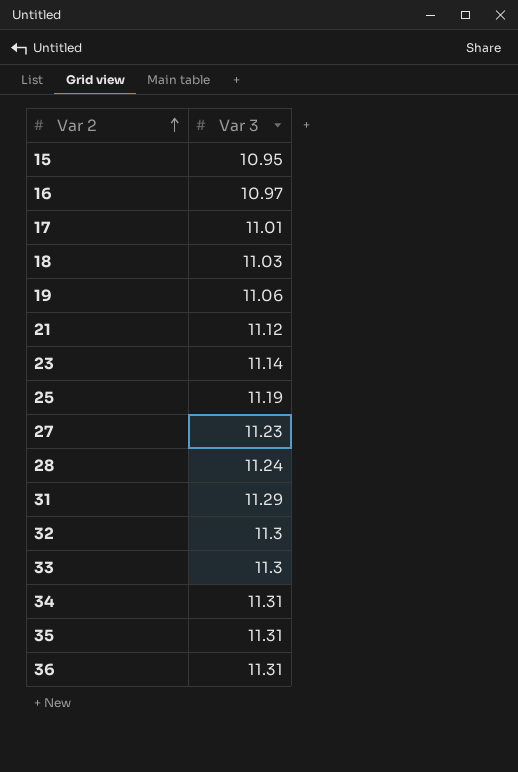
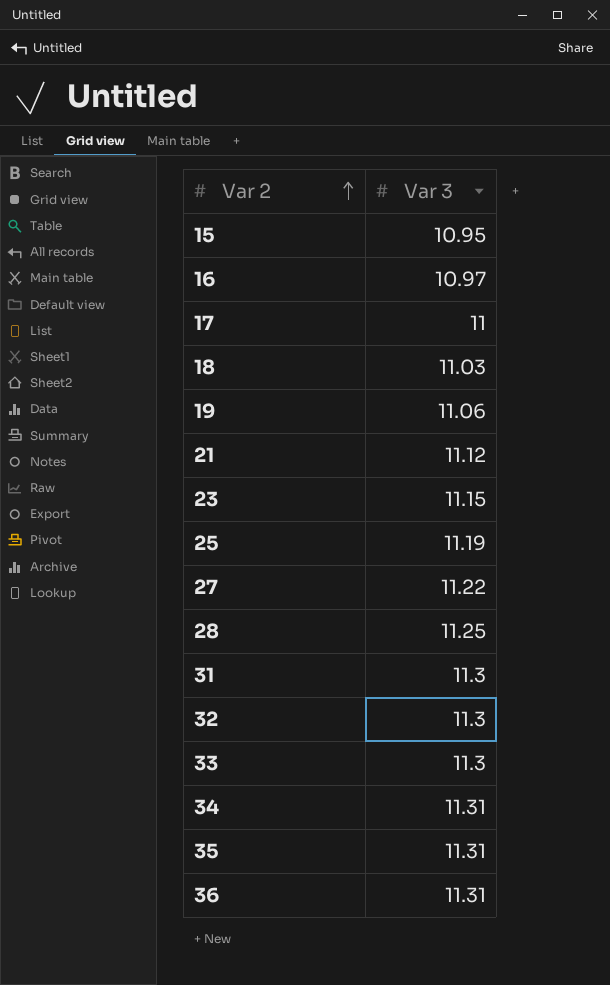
17 | Var 3: 11.01 -> 11
23 | Var 3: 11.14 -> 11.15
27 | Var 3: 11.23 -> 11.22
28 | Var 3: 11.24 -> 11.25
31 | Var 3: 11.29 -> 11.3

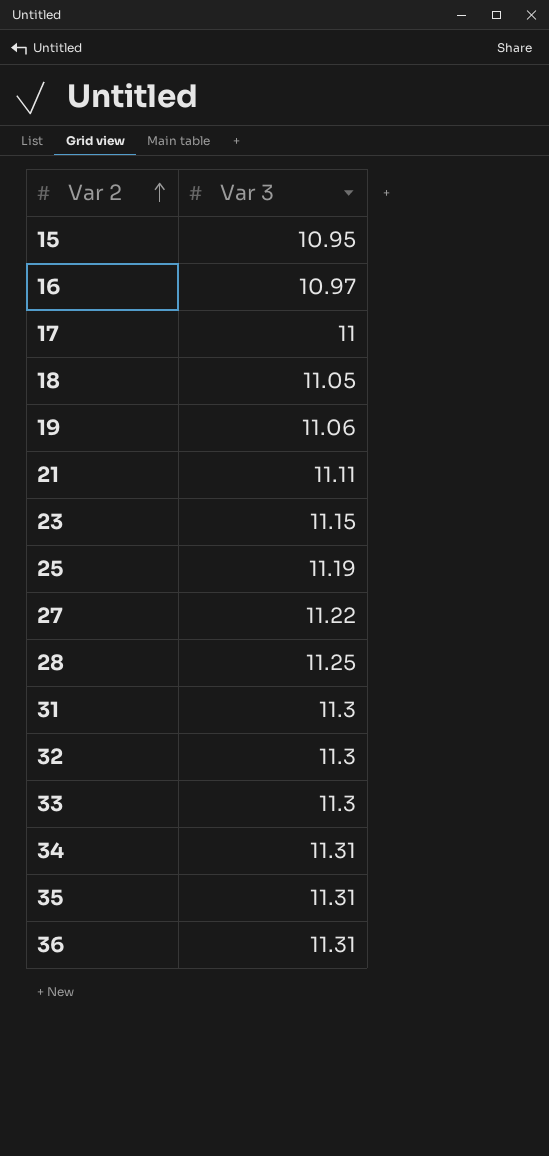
18 | Var 3: 11.03 -> 11.05
21 | Var 3: 11.12 -> 11.11

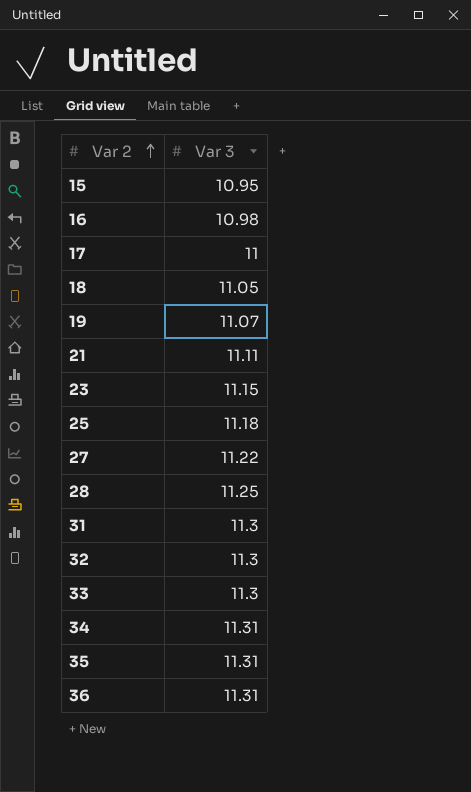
16 | Var 3: 10.97 -> 10.98
19 | Var 3: 11.06 -> 11.07
25 | Var 3: 11.19 -> 11.18

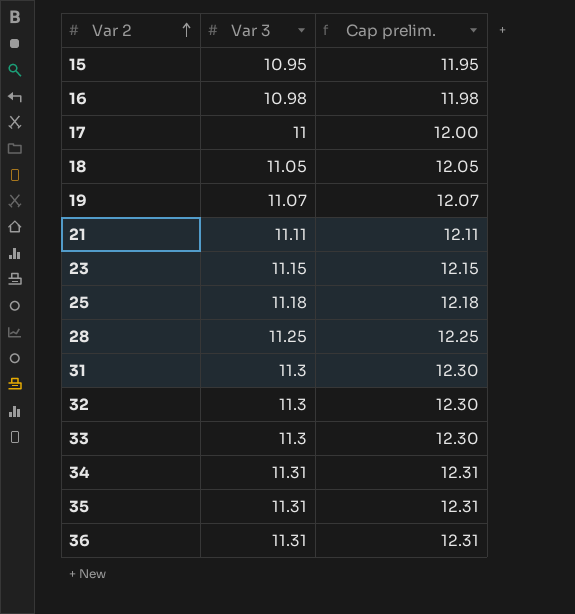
column Cap prelim. | formula: none -> [Var 3] + 1
row 27: 11.22 -> none

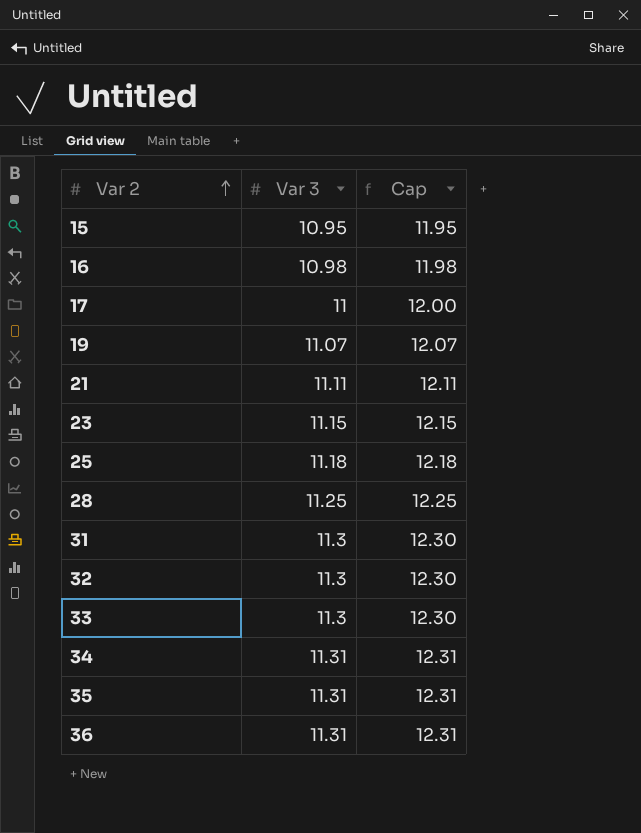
column name: Cap prelim. -> Cap
row 18: 11.05 | 12.05 -> none

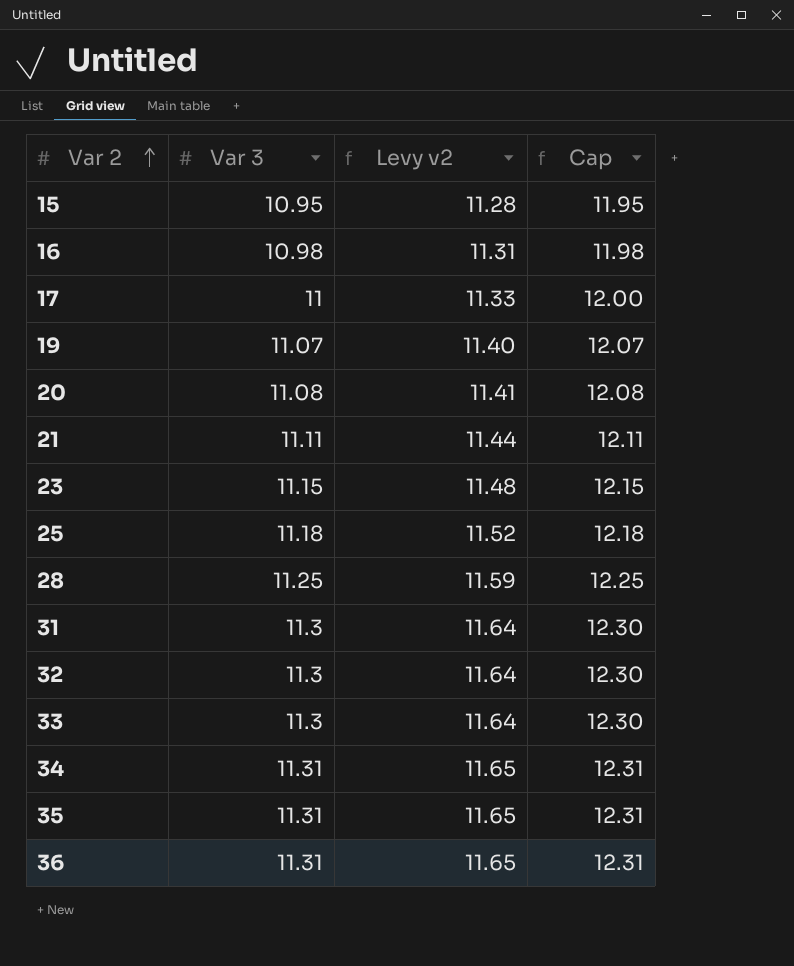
column Levy v2 | formula: none -> [Var 3] * 1.03
row 20: none -> 11.08 | 11.41 | 12.08

